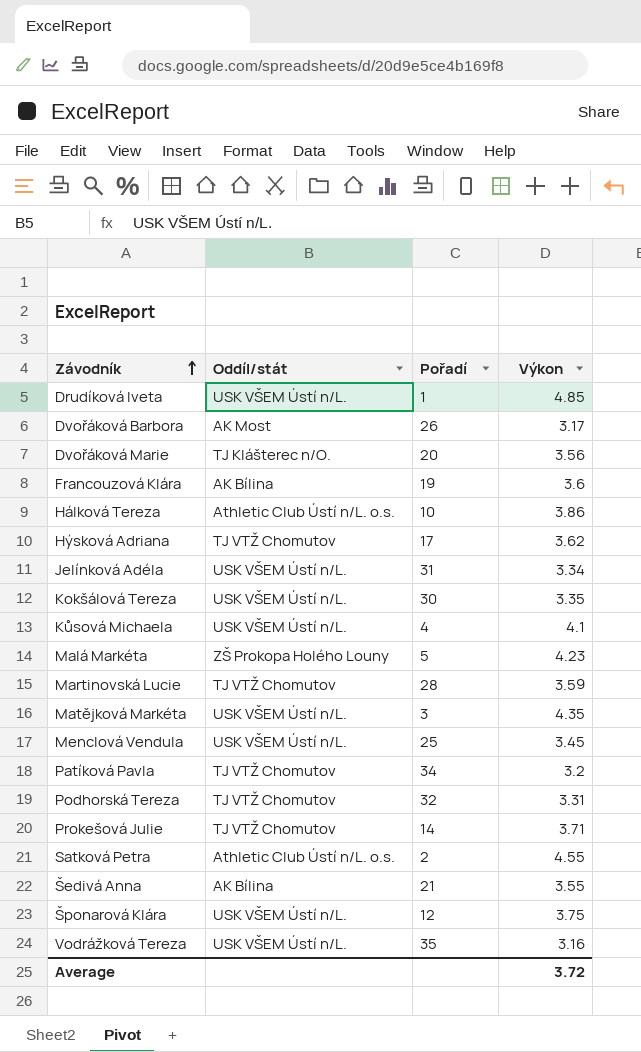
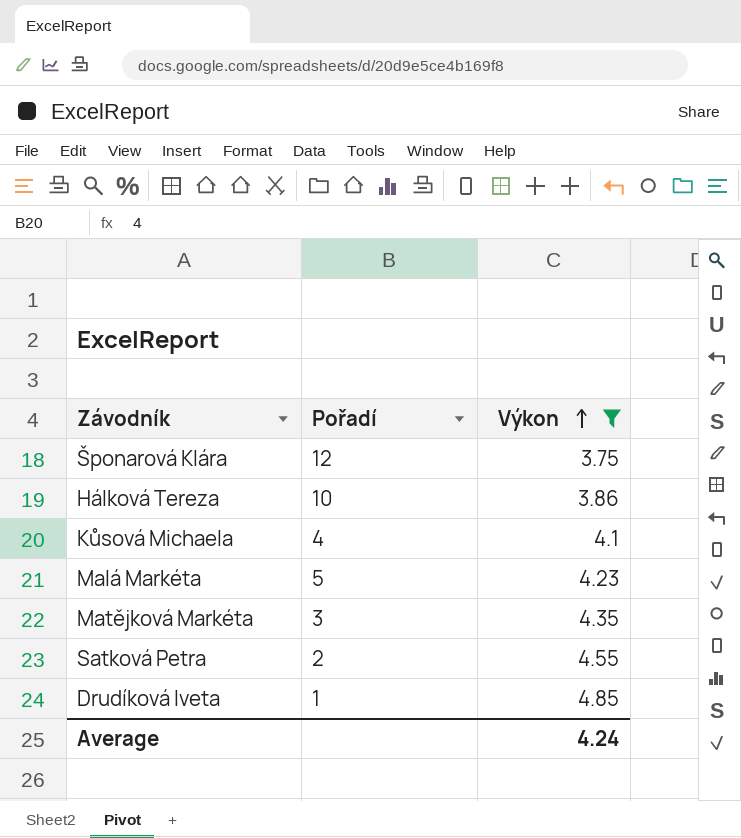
filter: none -> Výkon >= 3.75
row order: Závodník ascending -> Výkon ascending
column Oddíl/stát | position: 2 -> none
Average | Výkon: 3.72 -> 4.24

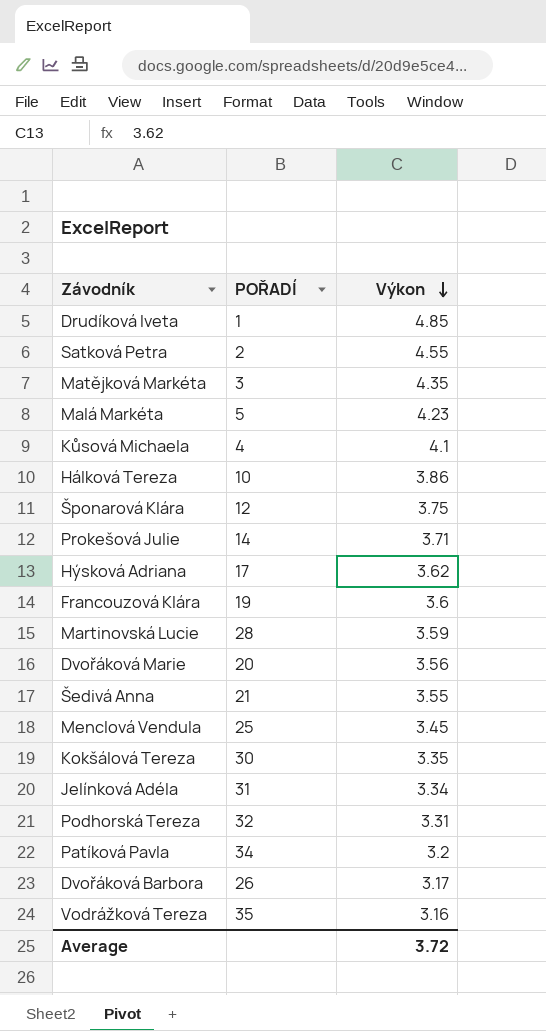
filter: Výkon >= 3.75 -> none
row order: Výkon ascending -> Výkon descending
column name: Pořadí -> POŘADÍ
Average | Výkon: 4.24 -> 3.72

